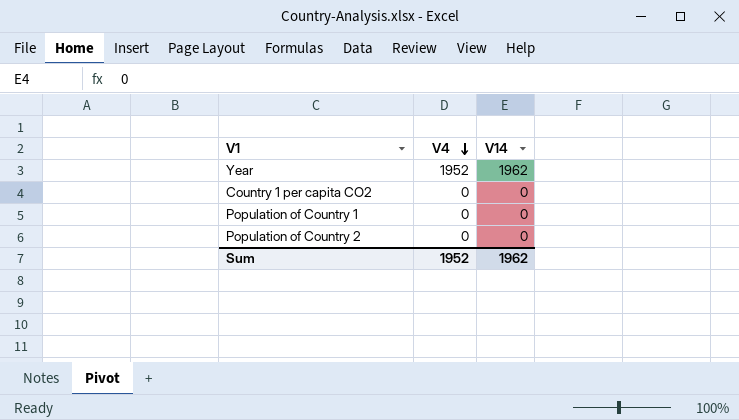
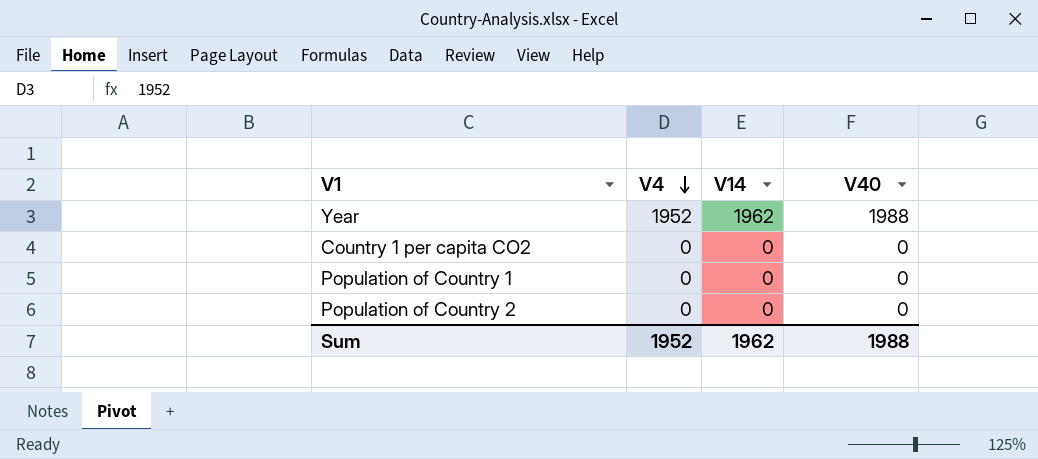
column V40 | position: none -> 4

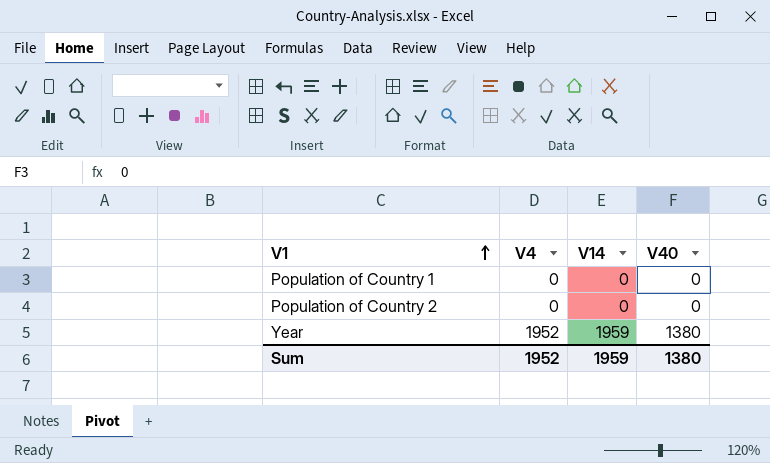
row order: V4 descending -> V1 ascending
row Country 1 per capita CO2: 0 | 0 | 0 -> none
Year | V14: 1962 -> 1959
Year | V40: 1988 -> 1380
Sum | V14: 1962 -> 1959
Sum | V40: 1988 -> 1380

